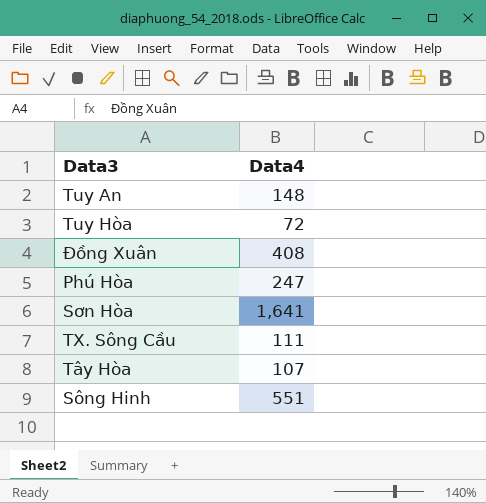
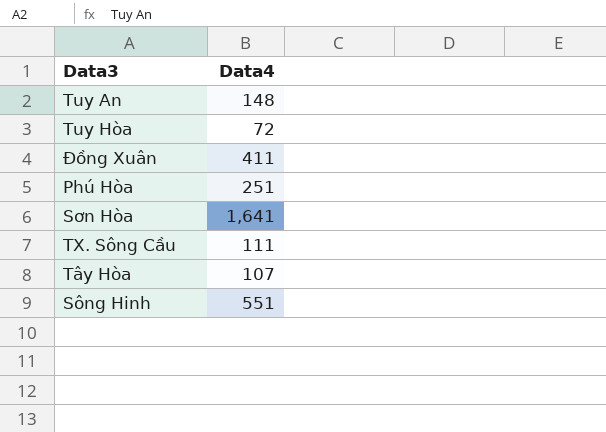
Đồng Xuân | Data4: 408 -> 411
Phú Hòa | Data4: 247 -> 251

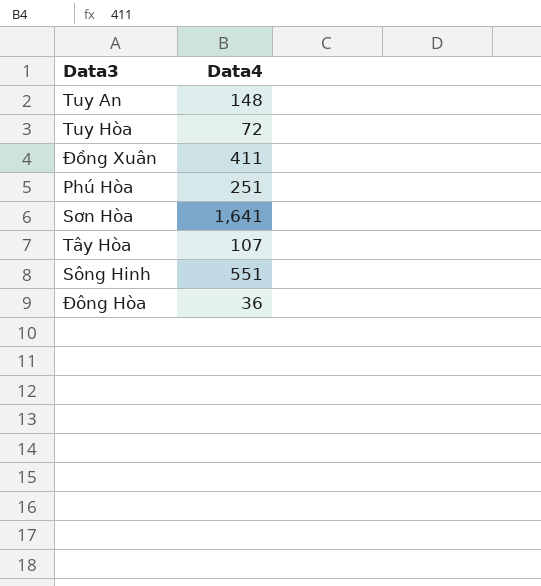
row TX. Sông Cầu: 111 -> none
row Đông Hòa: none -> 36

